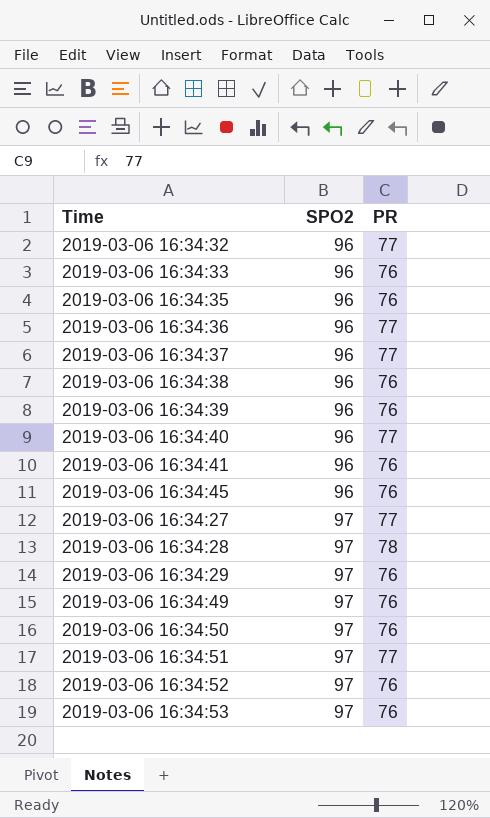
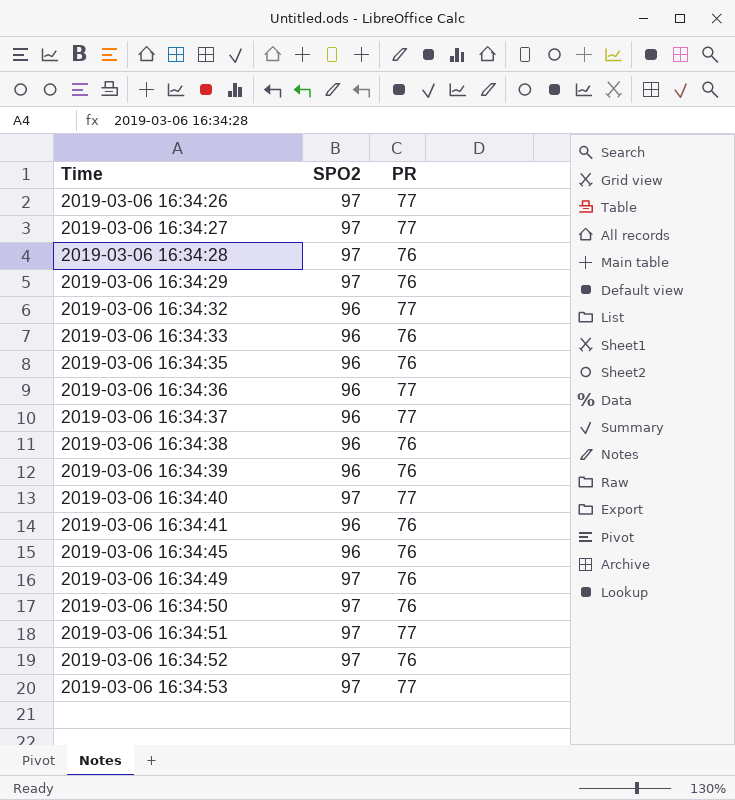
row order: SPO2 ascending -> Time ascending
row 2019-03-06 16:34:26: none -> 97 | 77
2019-03-06 16:34:28 | PR: 78 -> 76
2019-03-06 16:34:40 | SPO2: 96 -> 97
2019-03-06 16:34:53 | PR: 76 -> 77

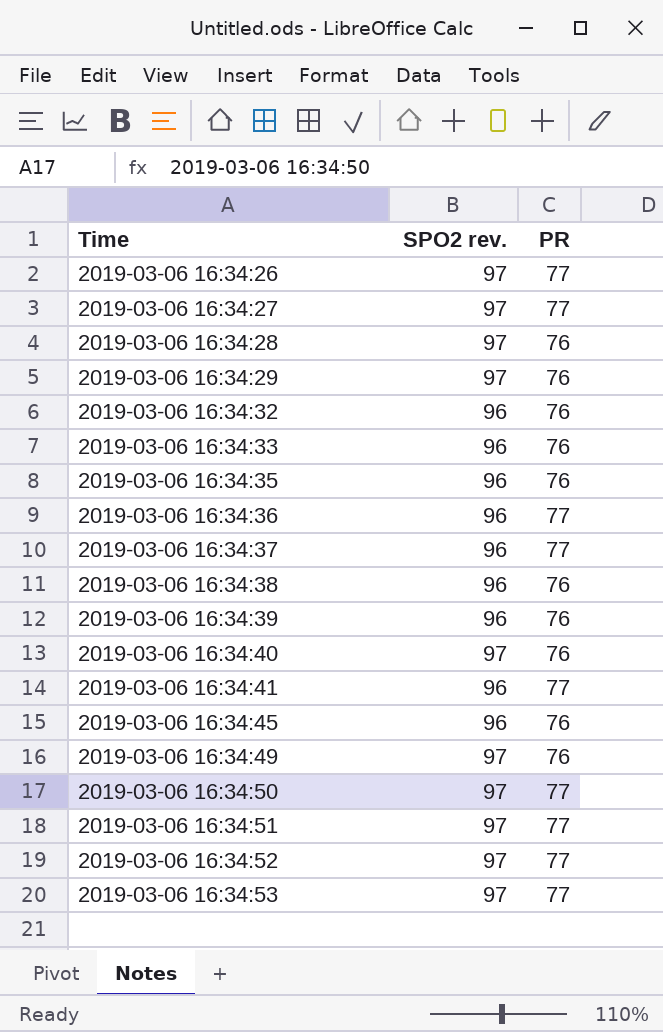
column name: SPO2 -> SPO2 rev.
2019-03-06 16:34:32 | PR: 77 -> 76
2019-03-06 16:34:40 | PR: 77 -> 76
2019-03-06 16:34:41 | PR: 76 -> 77
2019-03-06 16:34:50 | PR: 76 -> 77
2019-03-06 16:34:52 | PR: 76 -> 77

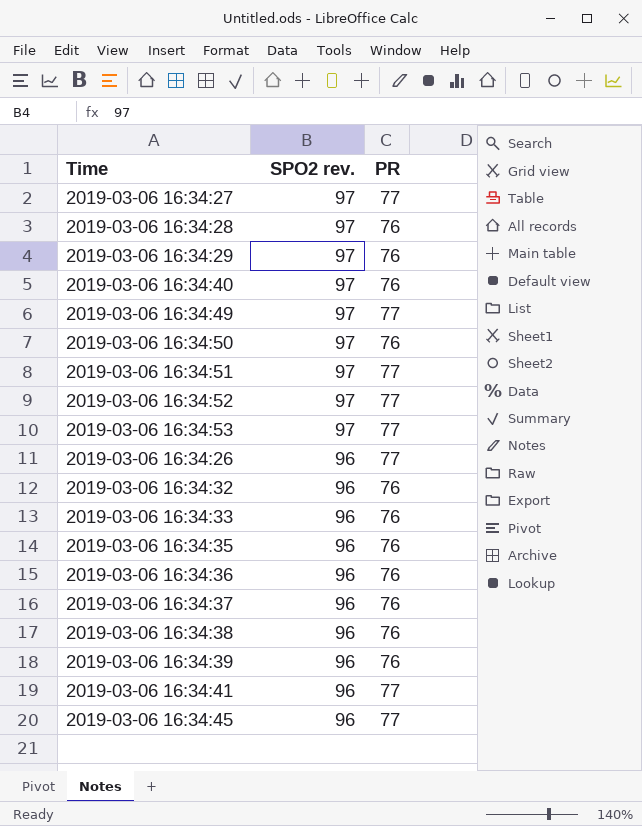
row order: Time ascending -> SPO2 rev. descending
2019-03-06 16:34:49 | PR: 76 -> 77
2019-03-06 16:34:50 | PR: 77 -> 76
2019-03-06 16:34:26 | SPO2 rev.: 97 -> 96
2019-03-06 16:34:36 | PR: 77 -> 76
2019-03-06 16:34:37 | PR: 77 -> 76
2019-03-06 16:34:45 | PR: 76 -> 77

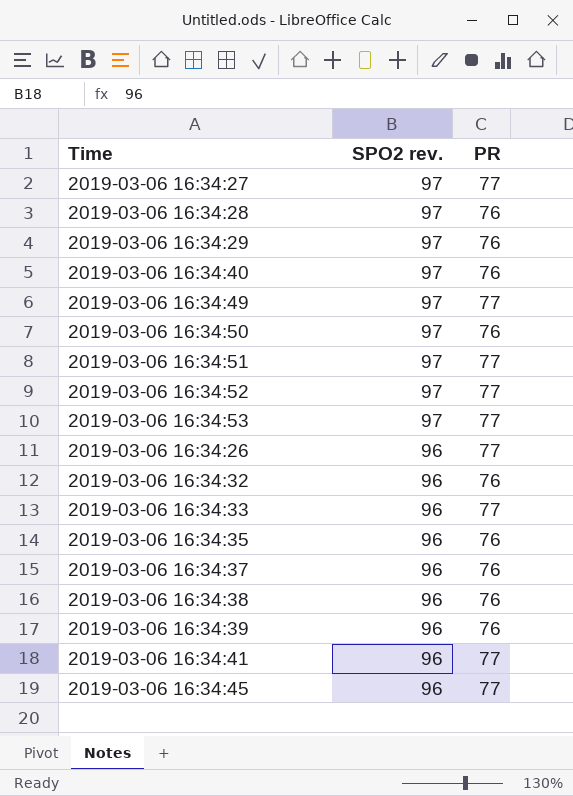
row 2019-03-06 16:34:36: 96 | 76 -> none
2019-03-06 16:34:33 | PR: 76 -> 77

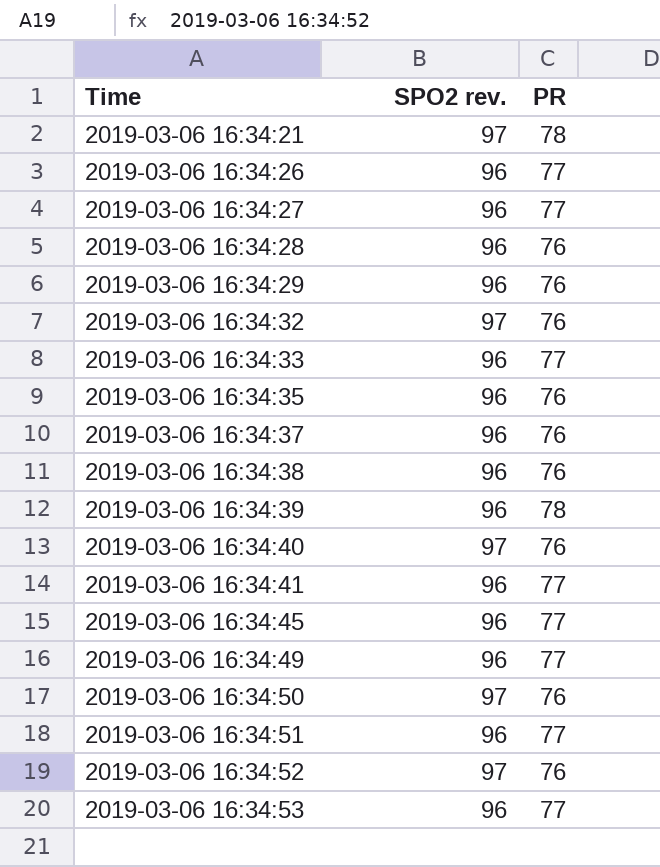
row order: SPO2 rev. descending -> Time ascending
row 2019-03-06 16:34:21: none -> 97 | 78
2019-03-06 16:34:27 | SPO2 rev.: 97 -> 96
2019-03-06 16:34:28 | SPO2 rev.: 97 -> 96
2019-03-06 16:34:29 | SPO2 rev.: 97 -> 96
2019-03-06 16:34:32 | SPO2 rev.: 96 -> 97
2019-03-06 16:34:39 | PR: 76 -> 78
2019-03-06 16:34:49 | SPO2 rev.: 97 -> 96
2019-03-06 16:34:51 | SPO2 rev.: 97 -> 96
2019-03-06 16:34:52 | PR: 77 -> 76
2019-03-06 16:34:53 | SPO2 rev.: 97 -> 96

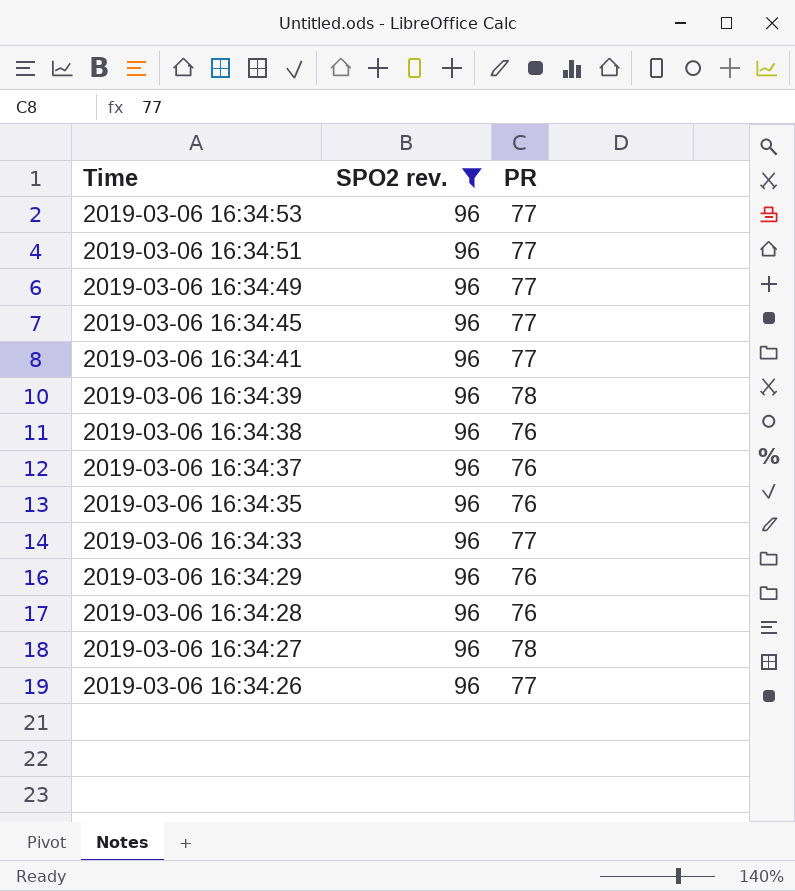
filter: none -> SPO2 rev. = 96
row order: Time ascending -> Time descending
2019-03-06 16:34:27 | PR: 77 -> 78

